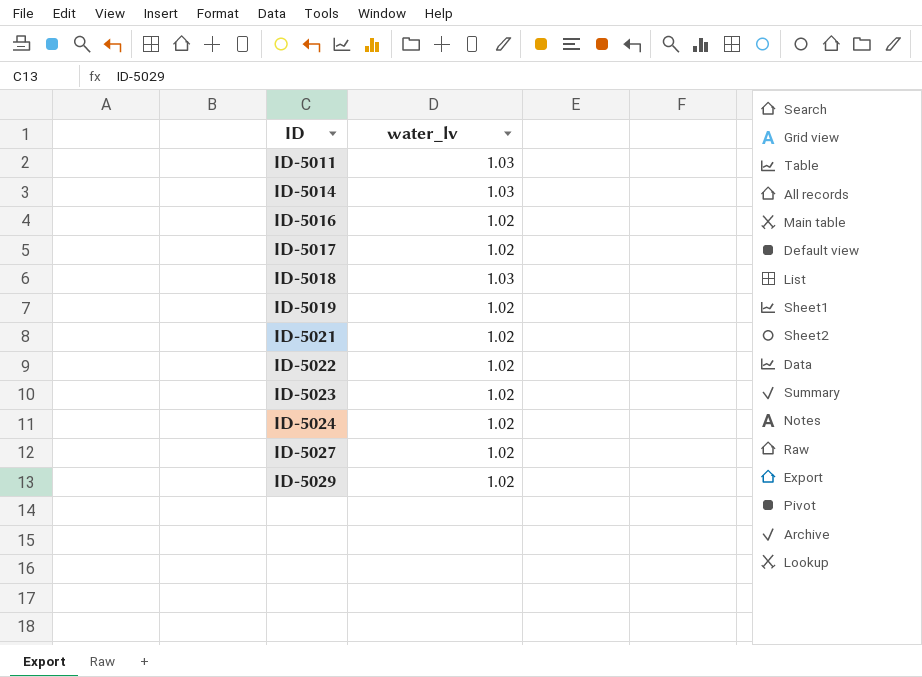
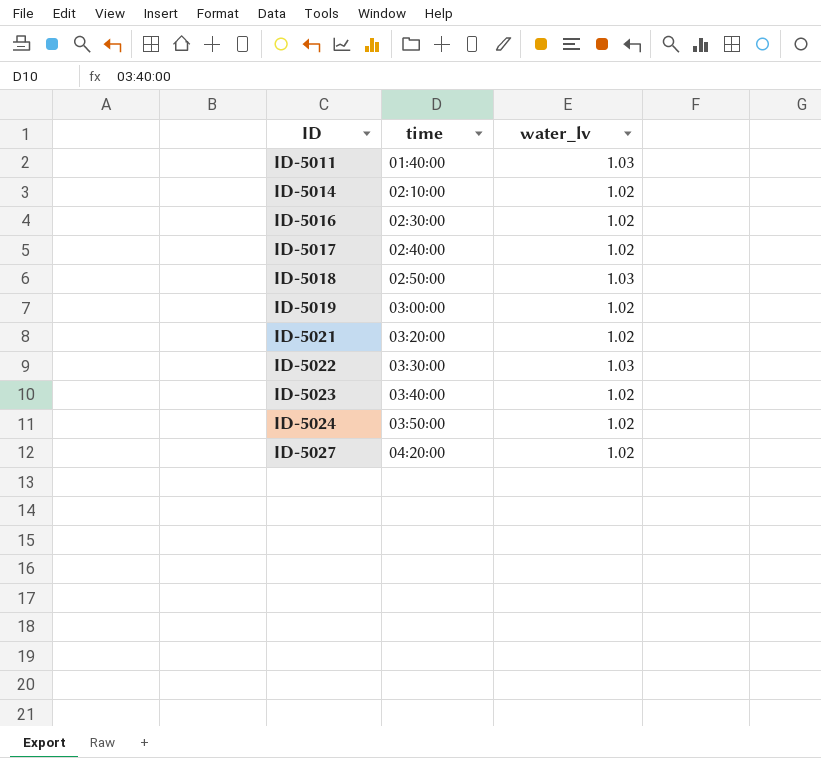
column time | position: none -> 2
row ID-5029: 1.02 -> none
ID-5014 | water_lv: 1.03 -> 1.02
ID-5022 | water_lv: 1.02 -> 1.03

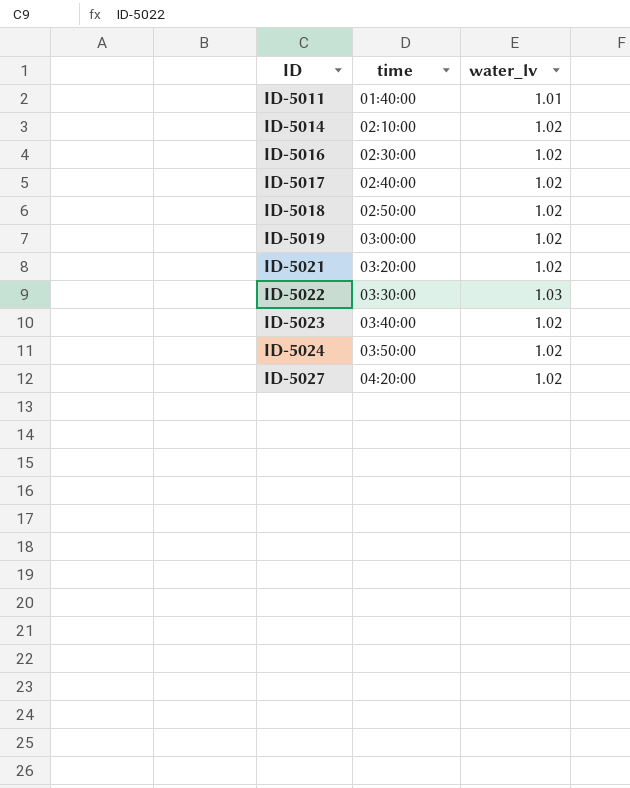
ID-5011 | water_lv: 1.03 -> 1.01
ID-5018 | water_lv: 1.03 -> 1.02

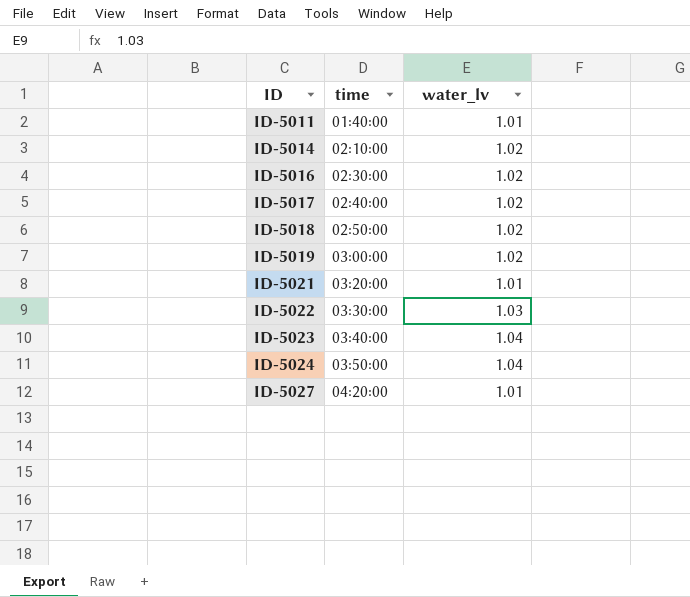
ID-5021 | water_lv: 1.02 -> 1.01
ID-5023 | water_lv: 1.02 -> 1.04
ID-5024 | water_lv: 1.02 -> 1.04
ID-5027 | water_lv: 1.02 -> 1.01

